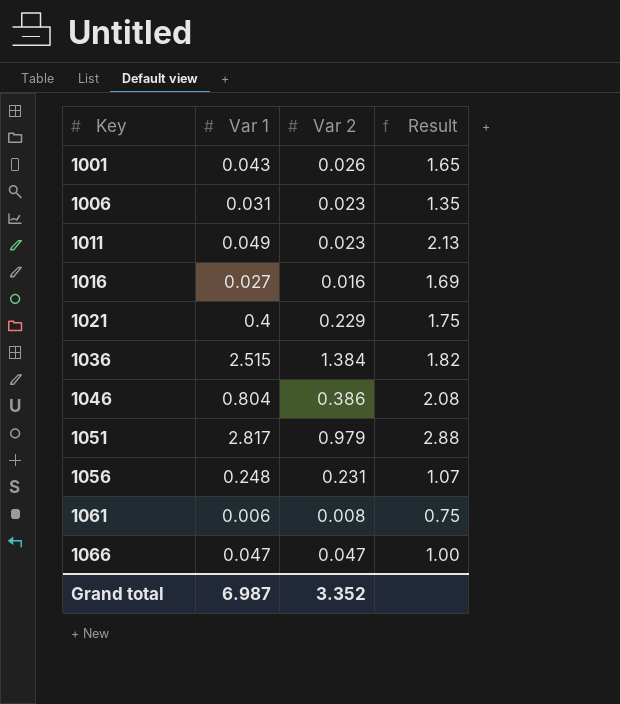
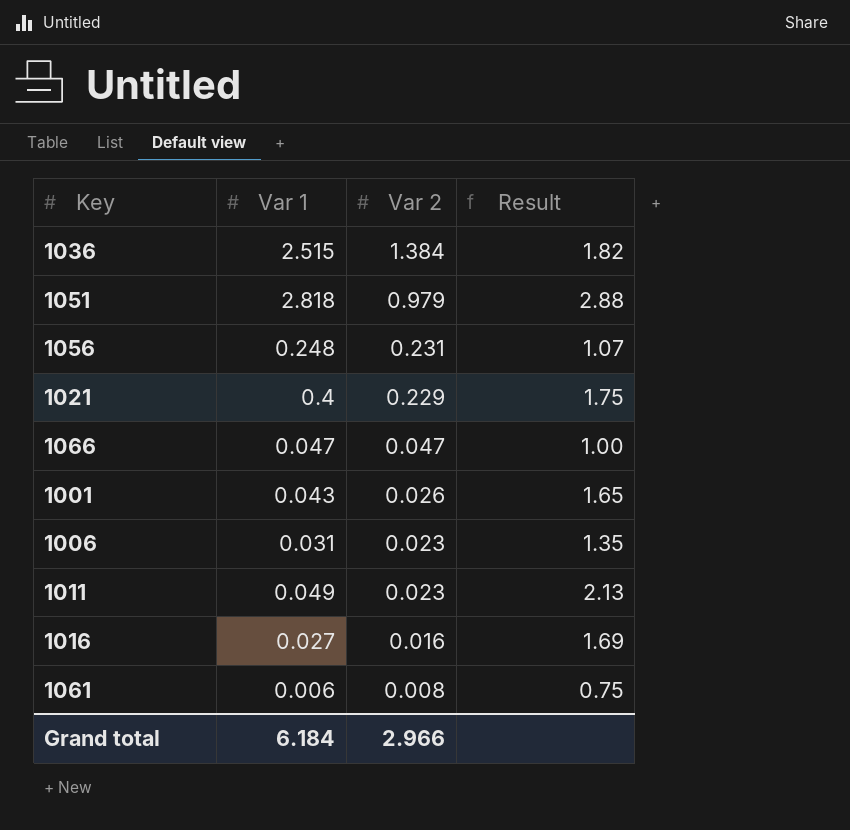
row order: Key ascending -> Var 2 descending
row 1046: 0.804 | 0.386 | 2.08 -> none
1051 | Var 1: 2.817 -> 2.818
Grand total | Var 1: 6.987 -> 6.184
Grand total | Var 2: 3.352 -> 2.966

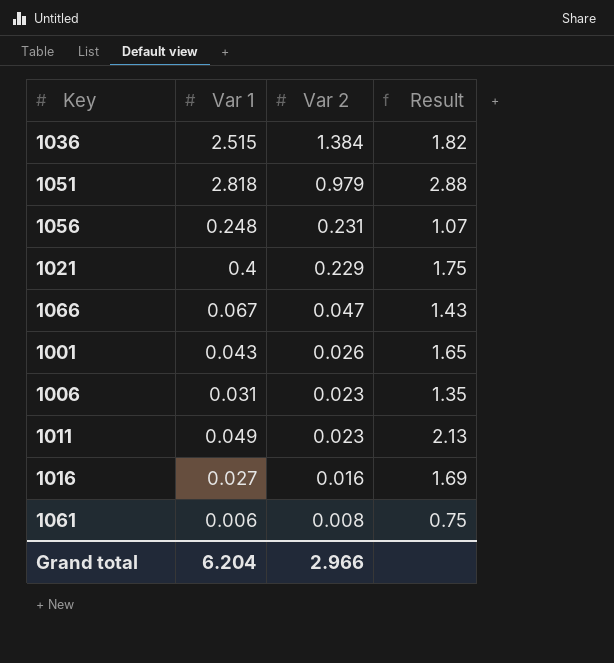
1066 | Var 1: 0.047 -> 0.067
1066 | Result: 1.00 -> 1.43
Grand total | Var 1: 6.184 -> 6.204

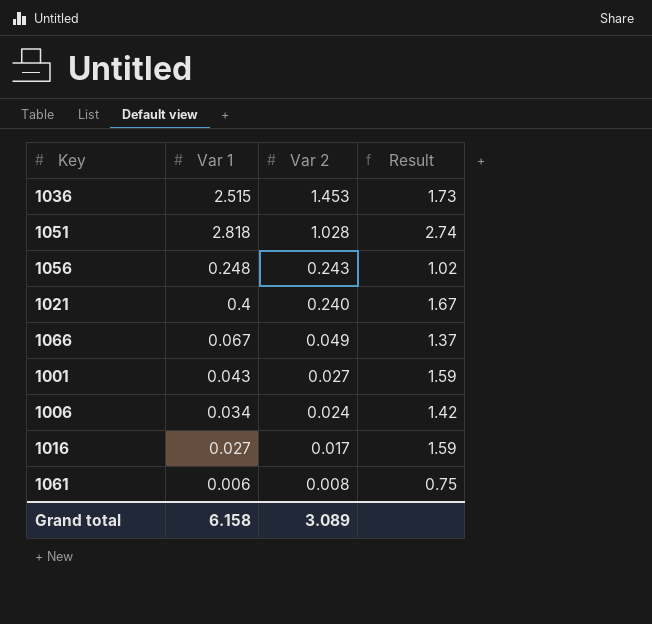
row 1011: 0.049 | 0.023 | 2.13 -> none
1036 | Var 2: 1.384 -> 1.453
1036 | Result: 1.82 -> 1.73
1051 | Var 2: 0.979 -> 1.028
1051 | Result: 2.88 -> 2.74
1056 | Var 2: 0.231 -> 0.243
1056 | Result: 1.07 -> 1.02
1021 | Var 2: 0.229 -> 0.240
1021 | Result: 1.75 -> 1.67
1066 | Var 2: 0.047 -> 0.049
1066 | Result: 1.43 -> 1.37
1001 | Var 2: 0.026 -> 0.027
1001 | Result: 1.65 -> 1.59
1006 | Var 1: 0.031 -> 0.034
1006 | Var 2: 0.023 -> 0.024
1006 | Result: 1.35 -> 1.42
1016 | Var 2: 0.016 -> 0.017
1016 | Result: 1.69 -> 1.59
Grand total | Var 1: 6.204 -> 6.158
Grand total | Var 2: 2.966 -> 3.089

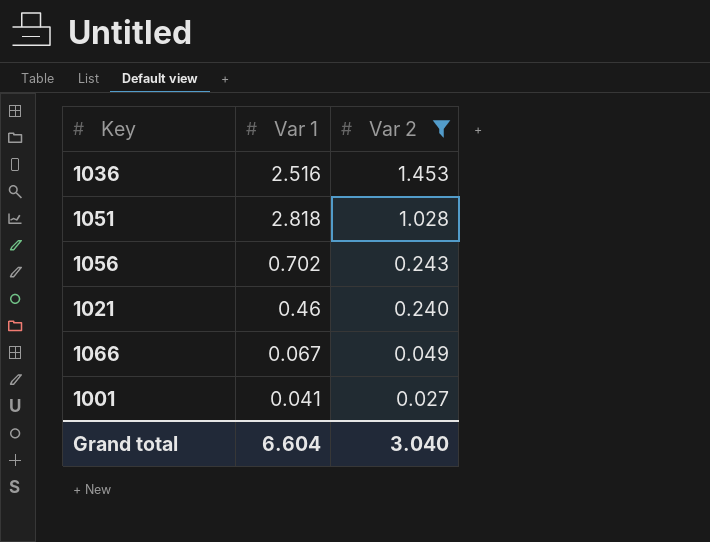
filter: none -> Var 2 >= 0.027
column Result | formula: [Var 1] / [Var 2] -> none
1036 | Var 1: 2.515 -> 2.516
1056 | Var 1: 0.248 -> 0.702
1021 | Var 1: 0.4 -> 0.46
1001 | Var 1: 0.043 -> 0.041
Grand total | Var 1: 6.158 -> 6.604
Grand total | Var 2: 3.089 -> 3.040

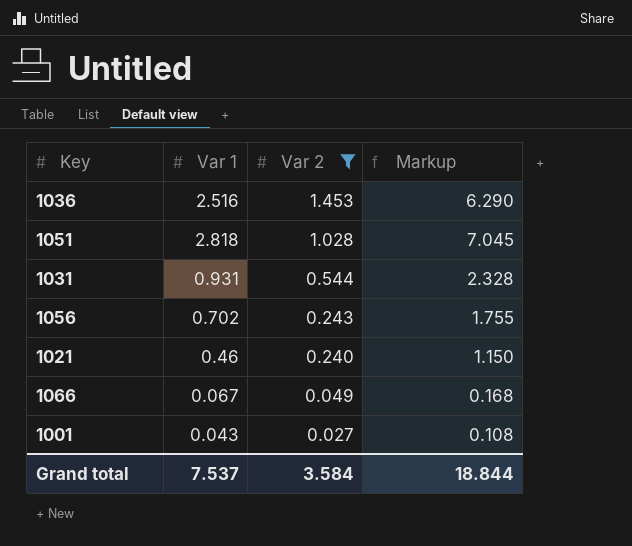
column Markup | formula: none -> [Var 1] * 2.5
row 1031: none -> 0.931 | 0.544 | 2.328
1001 | Var 1: 0.041 -> 0.043
Grand total | Var 1: 6.604 -> 7.537
Grand total | Var 2: 3.040 -> 3.584

